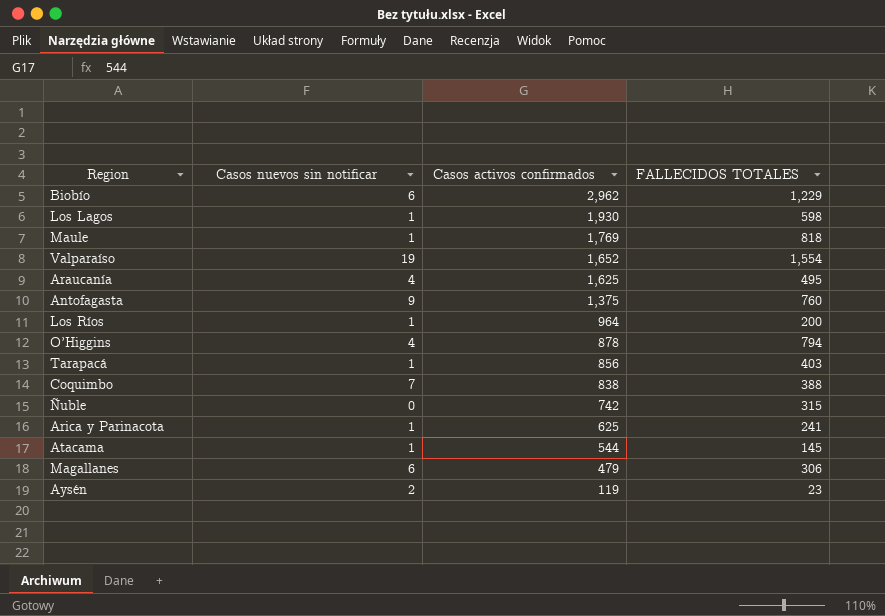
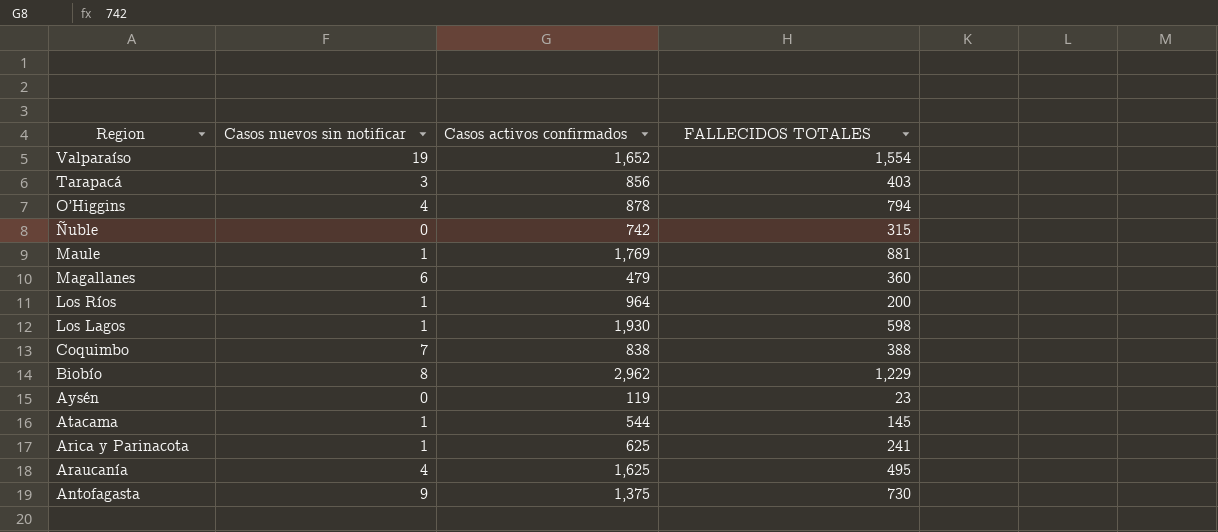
row order: Casos activos confirmados descending -> Region descending
Tarapacá | Casos nuevos sin notificar: 1 -> 3
Maule | FALLECIDOS TOTALES: 818 -> 881
Magallanes | FALLECIDOS TOTALES: 306 -> 360
Biobío | Casos nuevos sin notificar: 6 -> 8
Aysén | Casos nuevos sin notificar: 2 -> 0
Antofagasta | FALLECIDOS TOTALES: 760 -> 730

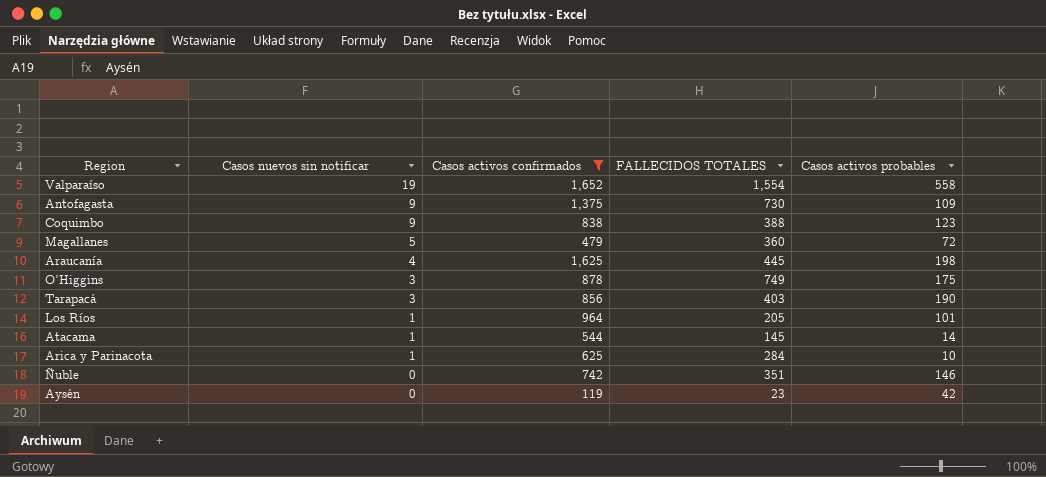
filter: none -> Casos activos confirmados <= 1,652
row order: Region descending -> Casos nuevos sin notificar descending
column Casos activos probables | position: none -> 5
Coquimbo | Casos nuevos sin notificar: 7 -> 9
Magallanes | Casos nuevos sin notificar: 6 -> 5
Araucanía | FALLECIDOS TOTALES: 495 -> 445
O’Higgins | Casos nuevos sin notificar: 4 -> 3
O’Higgins | FALLECIDOS TOTALES: 794 -> 749
Los Ríos | FALLECIDOS TOTALES: 200 -> 205
Arica y Parinacota | FALLECIDOS TOTALES: 241 -> 284
Ñuble | FALLECIDOS TOTALES: 315 -> 351

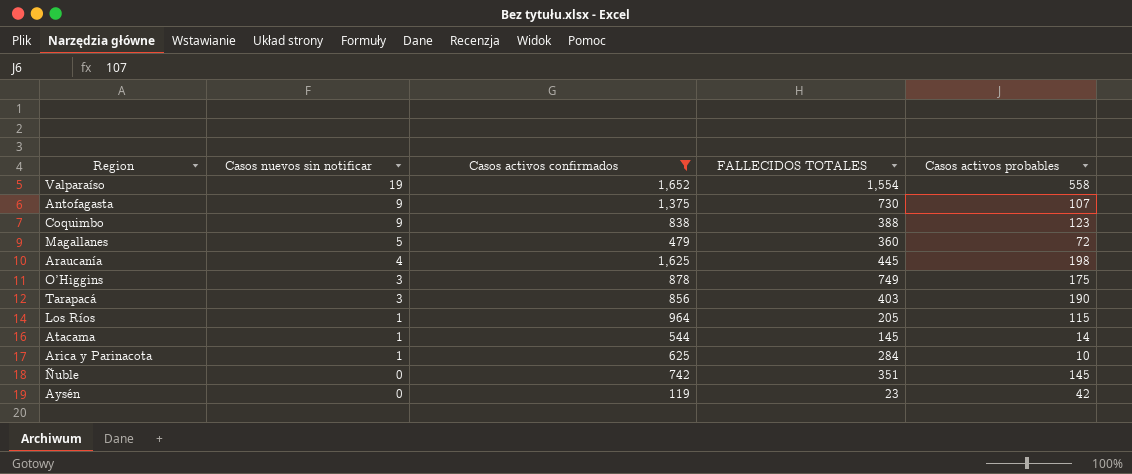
Antofagasta | Casos activos probables: 109 -> 107
Los Ríos | Casos activos probables: 101 -> 115
Ñuble | Casos activos probables: 146 -> 145

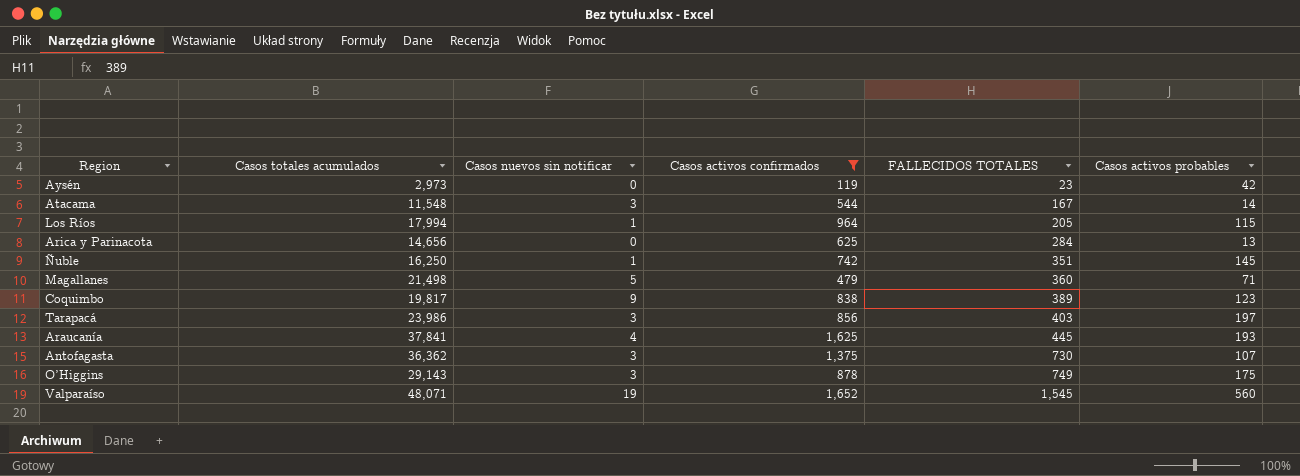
row order: Casos nuevos sin notificar descending -> FALLECIDOS TOTALES ascending
column Casos totales acumulados | position: none -> 2
Atacama | Casos nuevos sin notificar: 1 -> 3
Atacama | FALLECIDOS TOTALES: 145 -> 167
Arica y Parinacota | Casos nuevos sin notificar: 1 -> 0
Arica y Parinacota | Casos activos probables: 10 -> 13
Ñuble | Casos nuevos sin notificar: 0 -> 1
Magallanes | Casos activos probables: 72 -> 71
Coquimbo | FALLECIDOS TOTALES: 388 -> 389
Tarapacá | Casos activos probables: 190 -> 197
Araucanía | Casos activos probables: 198 -> 193
Antofagasta | Casos nuevos sin notificar: 9 -> 3
Valparaíso | FALLECIDOS TOTALES: 1,554 -> 1,545
Valparaíso | Casos activos probables: 558 -> 560

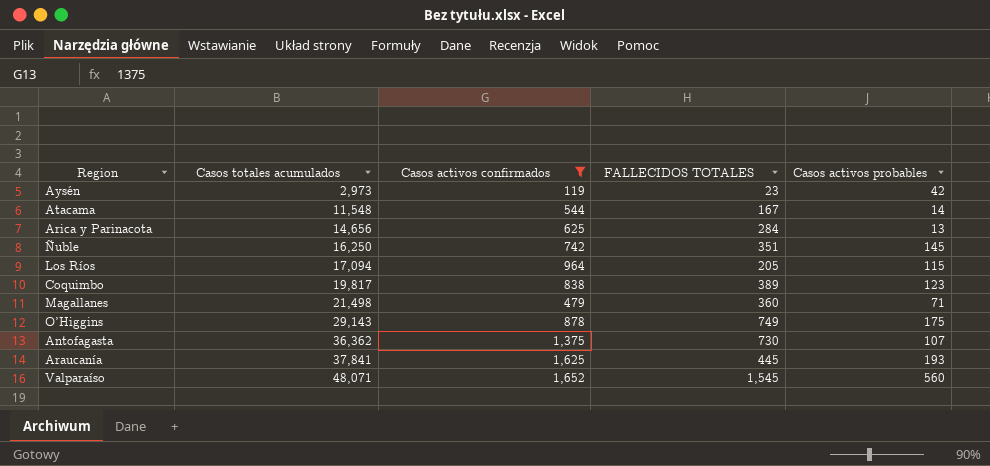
row order: FALLECIDOS TOTALES ascending -> Casos totales acumulados ascending
column Casos nuevos sin notificar | position: 3 -> none
row Tarapacá: 23,986 | 3 | 856 | 403 | 197 -> none
Los Ríos | Casos totales acumulados: 17,994 -> 17,094

